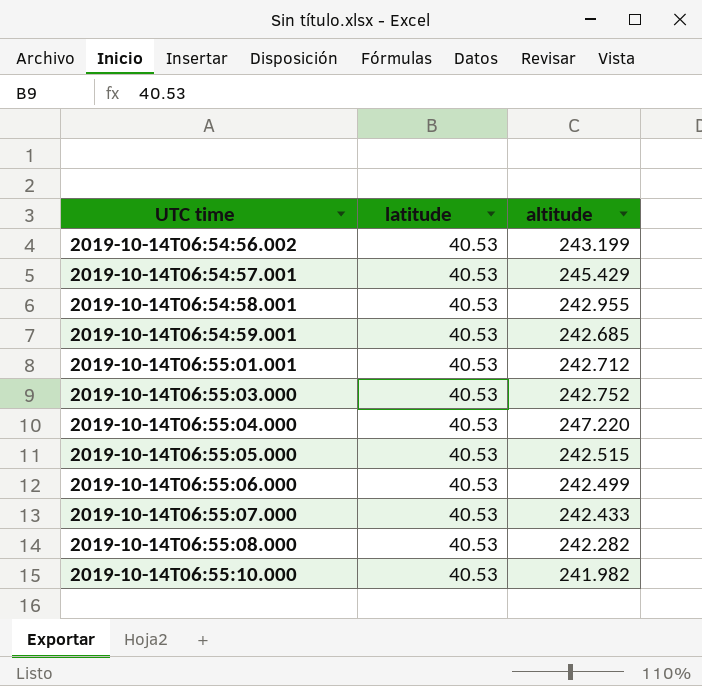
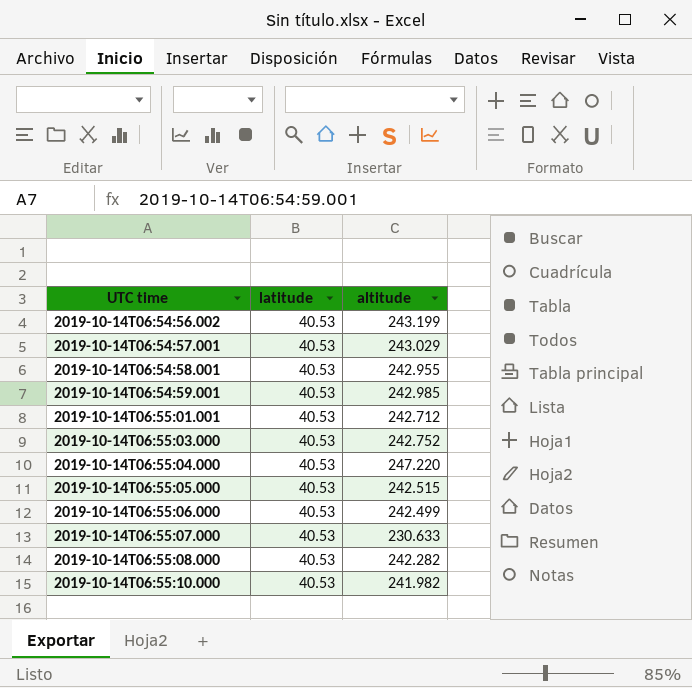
2019-10-14T06:54:57.001 | altitude: 245.429 -> 243.029
2019-10-14T06:54:59.001 | altitude: 242.685 -> 242.985
2019-10-14T06:55:07.000 | altitude: 242.433 -> 230.633

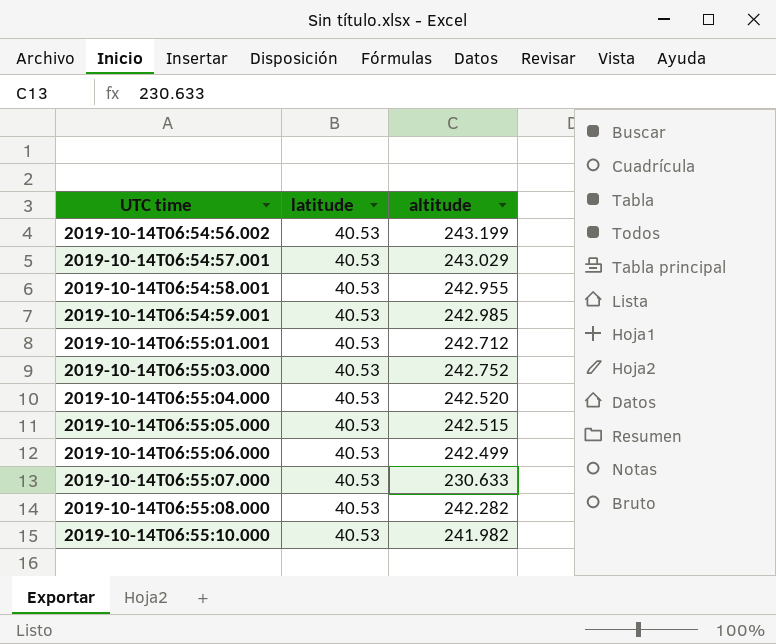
2019-10-14T06:55:04.000 | altitude: 247.220 -> 242.520

